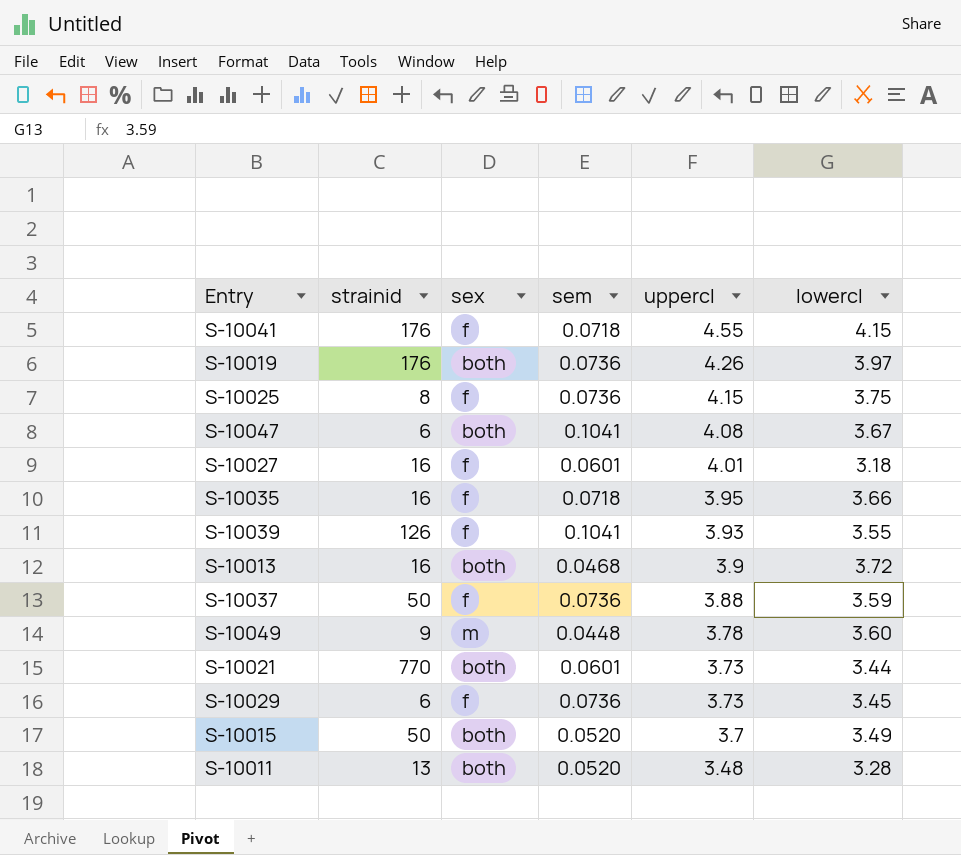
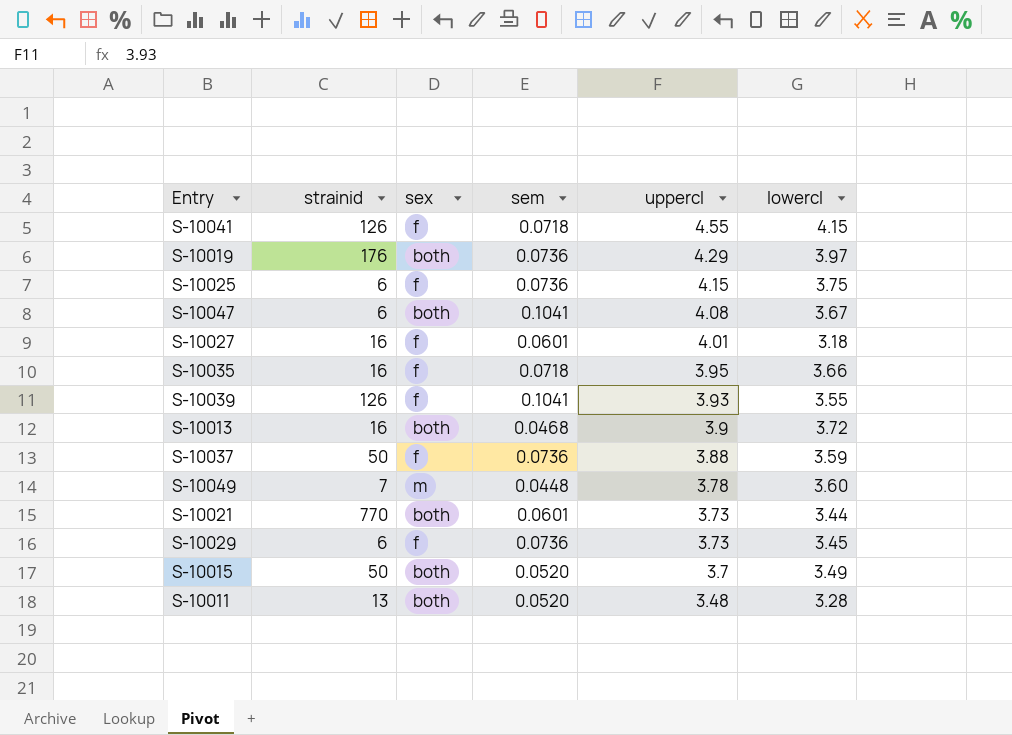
S-10041 | strainid: 176 -> 126
S-10019 | uppercl: 4.26 -> 4.29
S-10025 | strainid: 8 -> 6
S-10049 | strainid: 9 -> 7

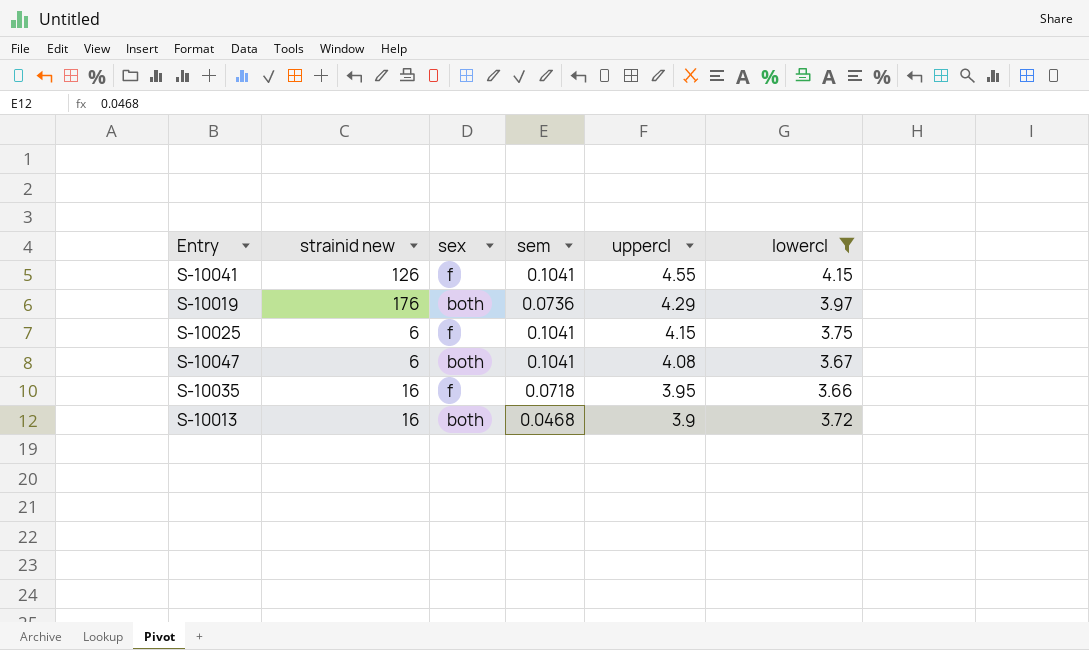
filter: none -> lowercl >= 3.66
column name: strainid -> strainid new
S-10041 | sem: 0.0718 -> 0.1041
S-10025 | sem: 0.0736 -> 0.1041

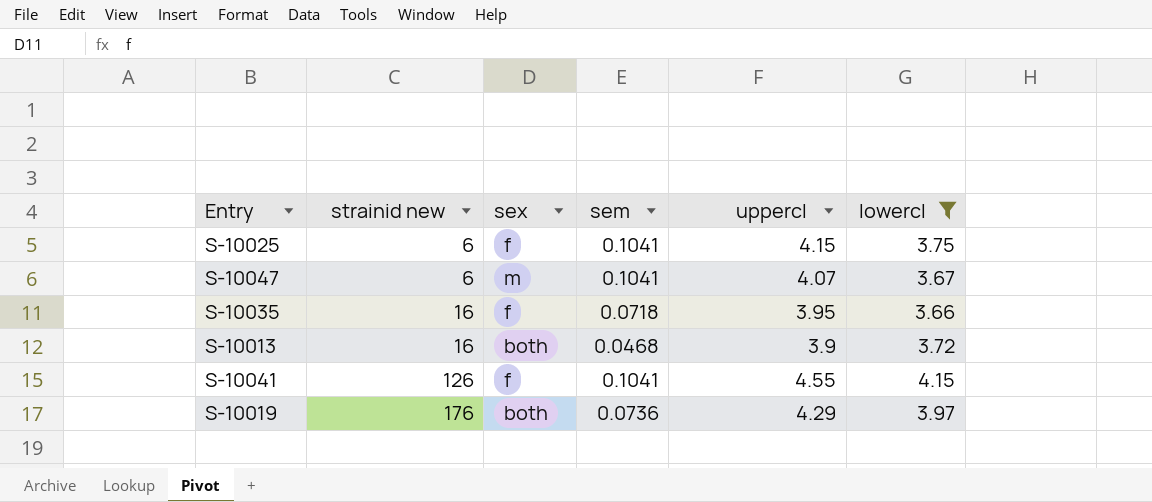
row order: uppercl descending -> strainid new ascending
S-10047 | sex: both -> m
S-10047 | uppercl: 4.08 -> 4.07

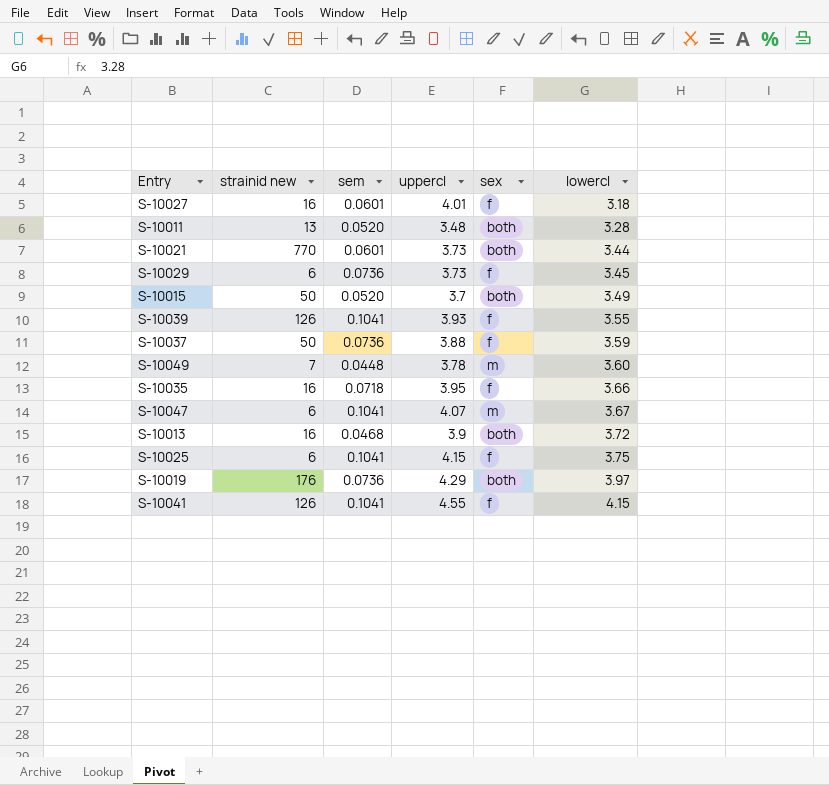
filter: lowercl >= 3.66 -> none
row order: strainid new ascending -> lowercl ascending
column sex | position: 3 -> 5

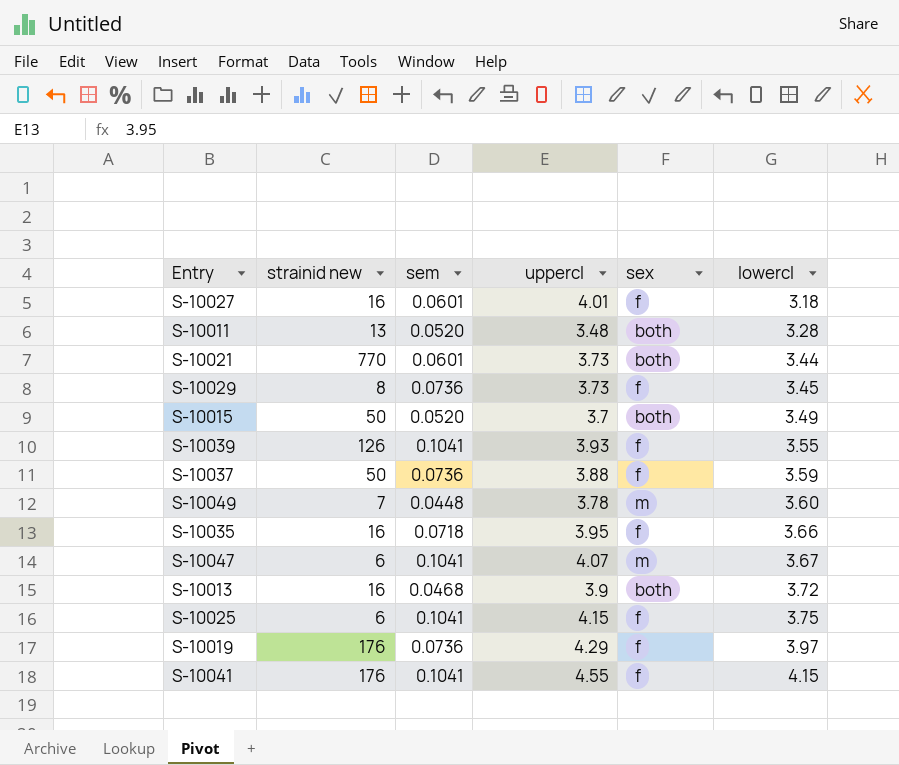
S-10029 | strainid new: 6 -> 8
S-10019 | sex: both -> f
S-10041 | strainid new: 126 -> 176

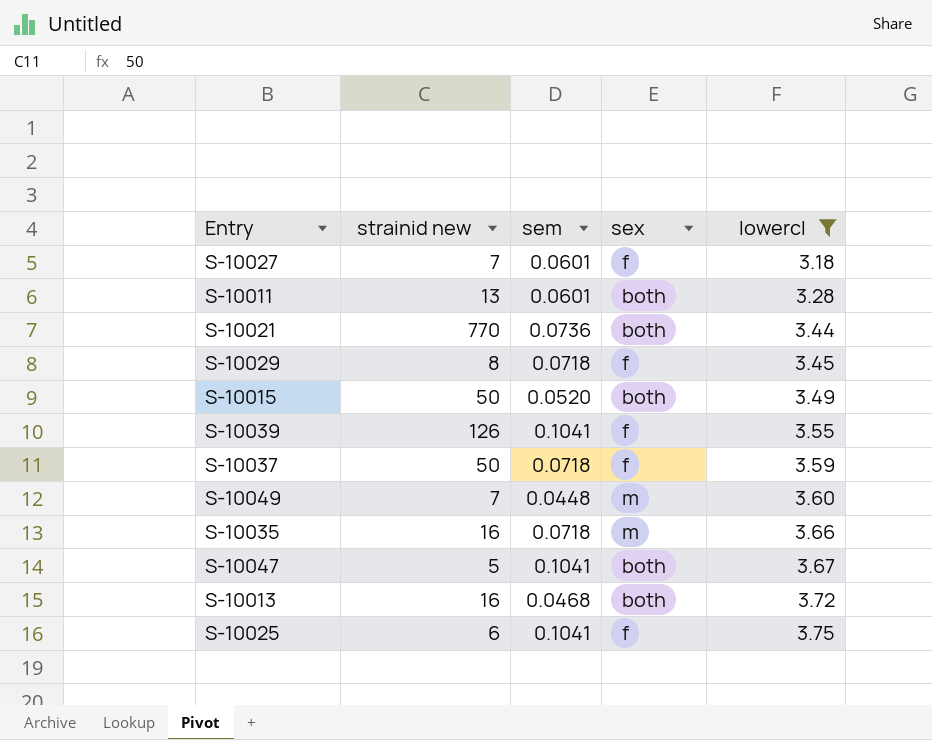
filter: none -> lowercl <= 3.75
column uppercl | position: 4 -> none
S-10027 | strainid new: 16 -> 7
S-10011 | sem: 0.0520 -> 0.0601
S-10021 | sem: 0.0601 -> 0.0736
S-10029 | sem: 0.0736 -> 0.0718
S-10037 | sem: 0.0736 -> 0.0718
S-10035 | sex: f -> m
S-10047 | strainid new: 6 -> 5
S-10047 | sex: m -> both

